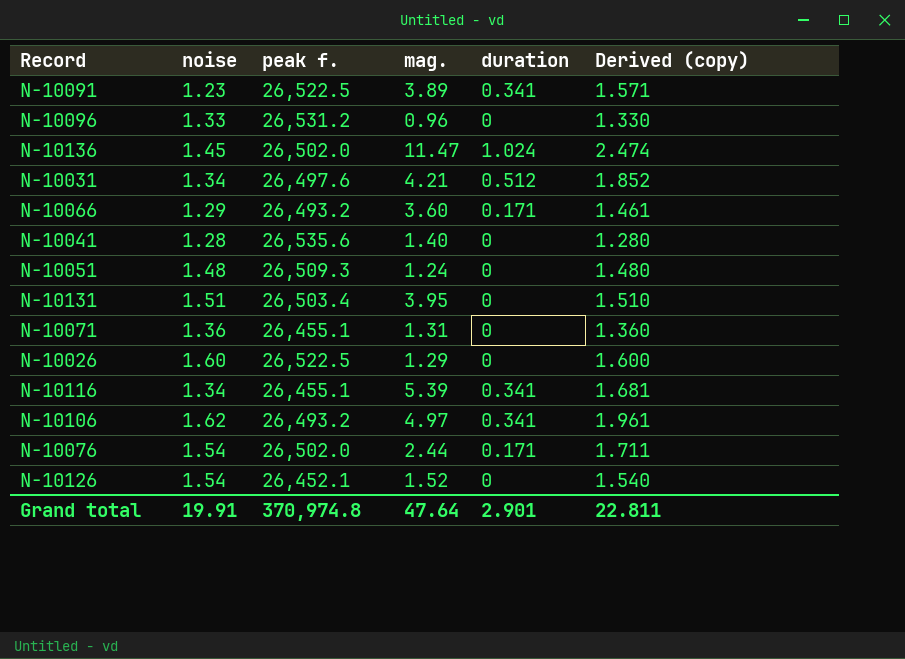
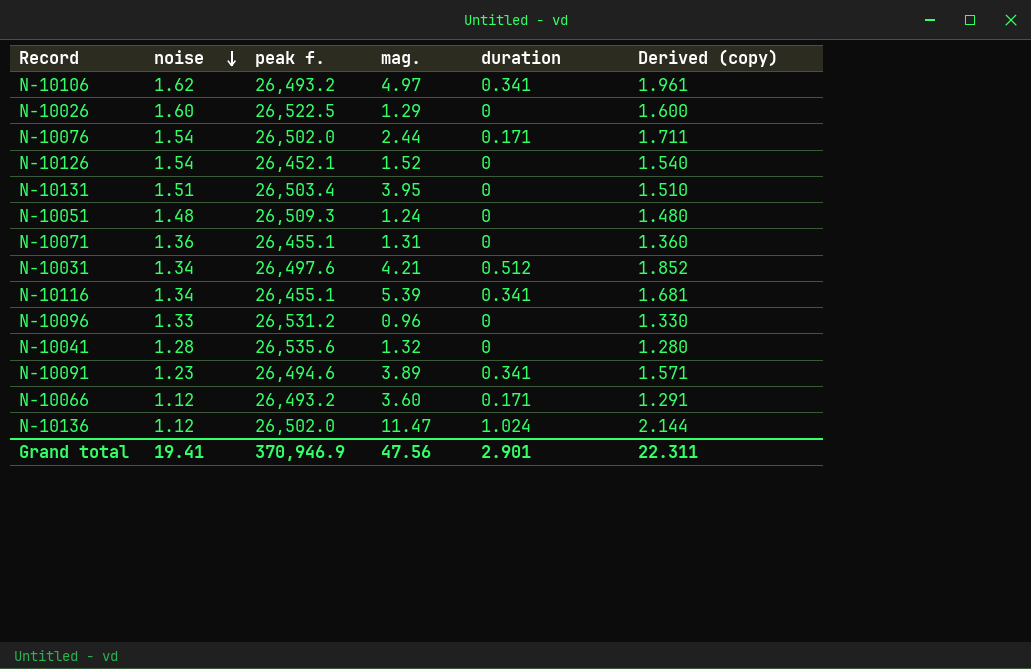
row order: none -> noise descending
N-10041 | mag.: 1.40 -> 1.32
N-10091 | peak f.: 26,522.5 -> 26,494.6
N-10066 | noise: 1.29 -> 1.12
N-10066 | Derived (copy): 1.461 -> 1.291
N-10136 | noise: 1.45 -> 1.12
N-10136 | Derived (copy): 2.474 -> 2.144
Grand total | noise: 19.91 -> 19.41
Grand total | peak f.: 370,974.8 -> 370,946.9
Grand total | mag.: 47.64 -> 47.56
Grand total | Derived (copy): 22.811 -> 22.311

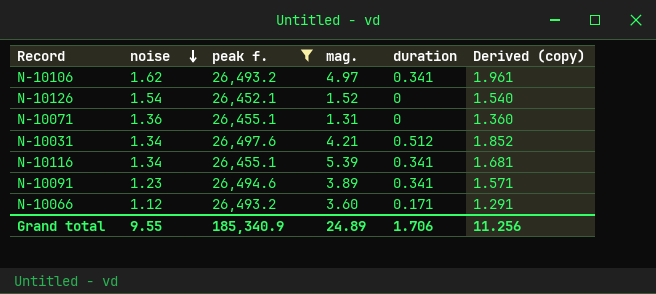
filter: none -> peak f. <= 26,497.6
Grand total | noise: 19.41 -> 9.55
Grand total | peak f.: 370,946.9 -> 185,340.9
Grand total | mag.: 47.56 -> 24.89
Grand total | duration: 2.901 -> 1.706
Grand total | Derived (copy): 22.311 -> 11.256

